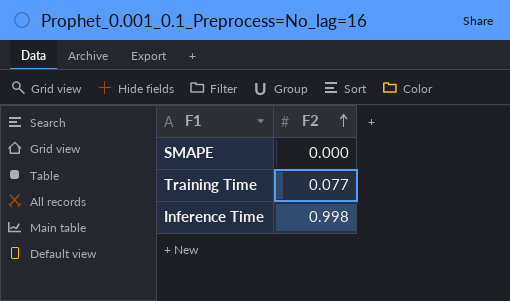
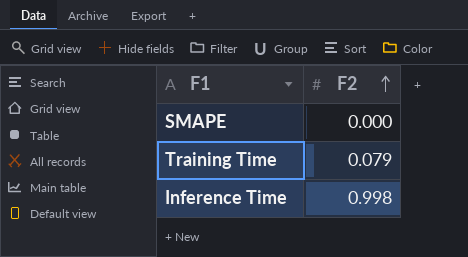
Training Time | F2: 0.077 -> 0.079

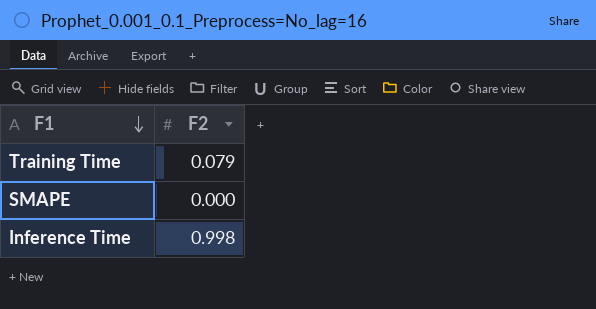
row order: F2 ascending -> F1 descending

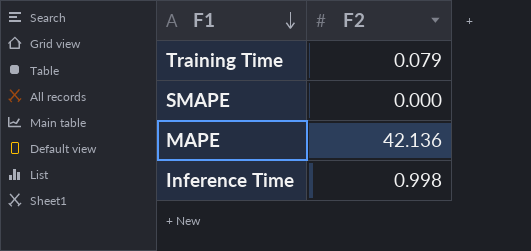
row MAPE: none -> 42.136

